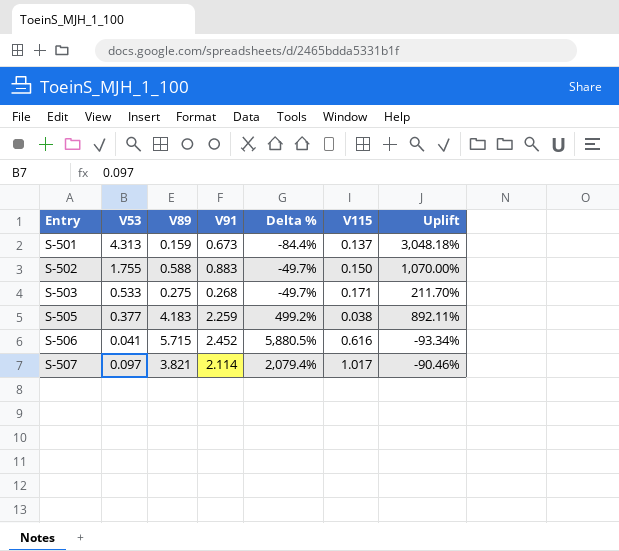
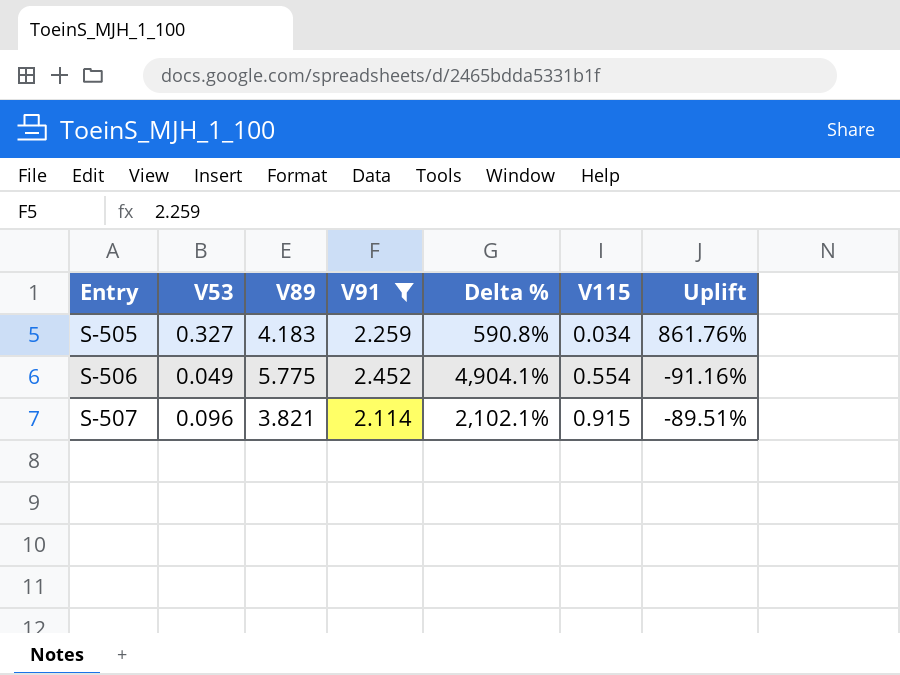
filter: none -> V91 >= 2.114
S-505 | V53: 0.377 -> 0.327
S-505 | Delta %: 499.2% -> 590.8%
S-505 | V115: 0.038 -> 0.034
S-505 | Uplift: 892.11% -> 861.76%
S-506 | V53: 0.041 -> 0.049
S-506 | V89: 5.715 -> 5.775
S-506 | Delta %: 5,880.5% -> 4,904.1%
S-506 | V115: 0.616 -> 0.554
S-506 | Uplift: -93.34% -> -91.16%
S-507 | V53: 0.097 -> 0.096
S-507 | Delta %: 2,079.4% -> 2,102.1%
S-507 | V115: 1.017 -> 0.915
S-507 | Uplift: -90.46% -> -89.51%

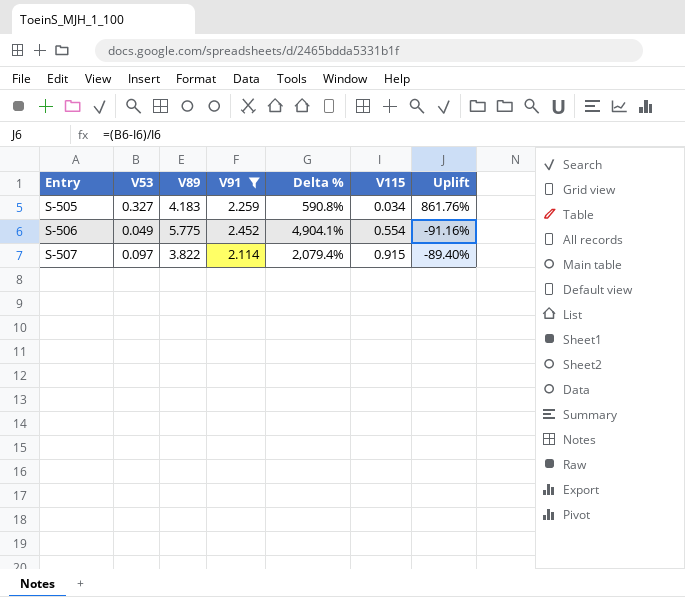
S-507 | V53: 0.096 -> 0.097
S-507 | V89: 3.821 -> 3.822
S-507 | Delta %: 2,102.1% -> 2,079.4%
S-507 | Uplift: -89.51% -> -89.40%

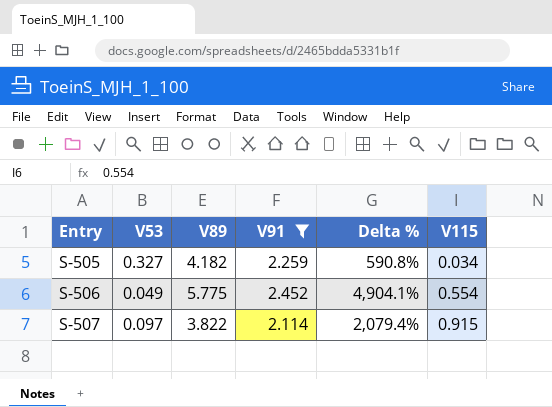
column Uplift | formula: ([V53] - [V115]) / [V115] -> none
S-505 | V89: 4.183 -> 4.182

